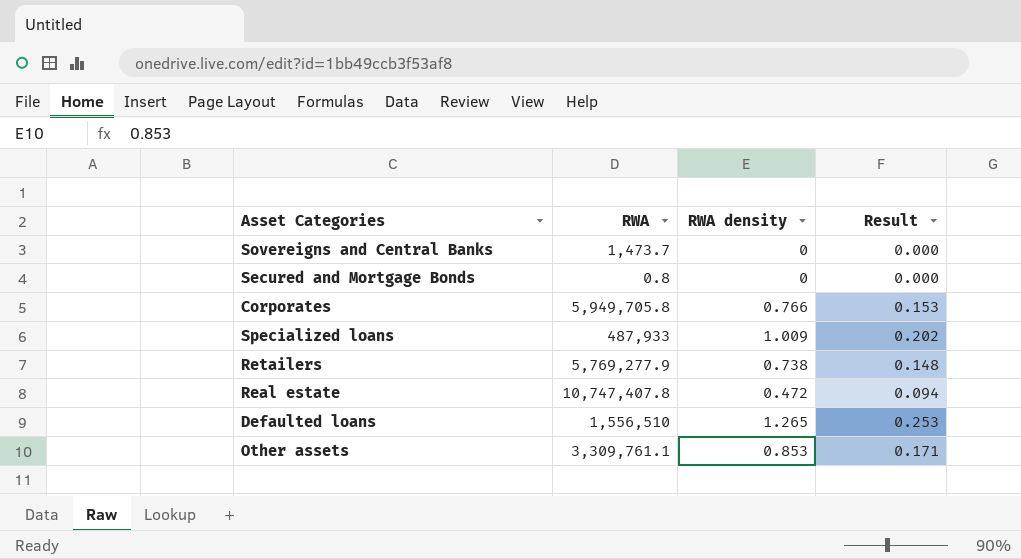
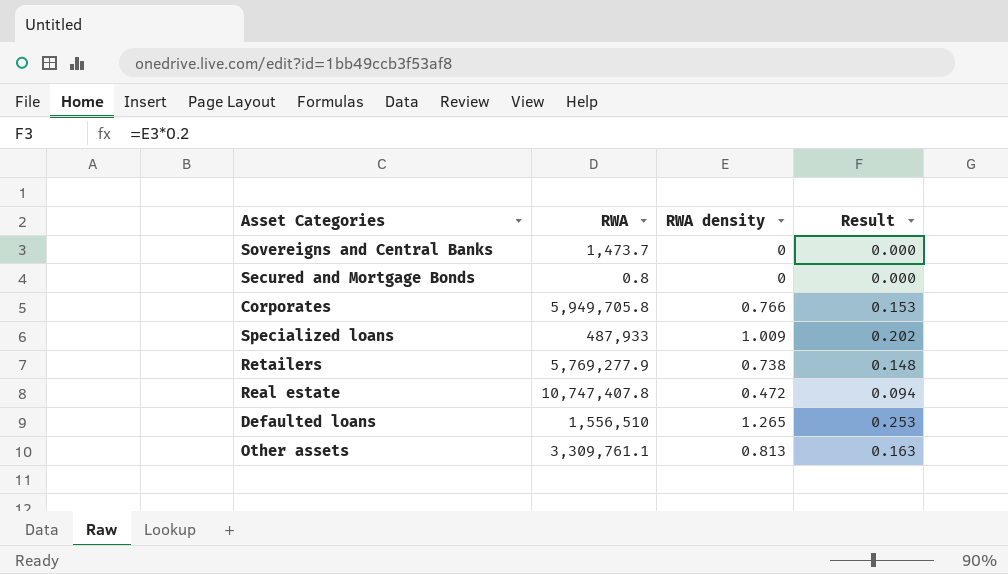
Other assets | RWA density: 0.853 -> 0.813
Other assets | Result: 0.171 -> 0.163

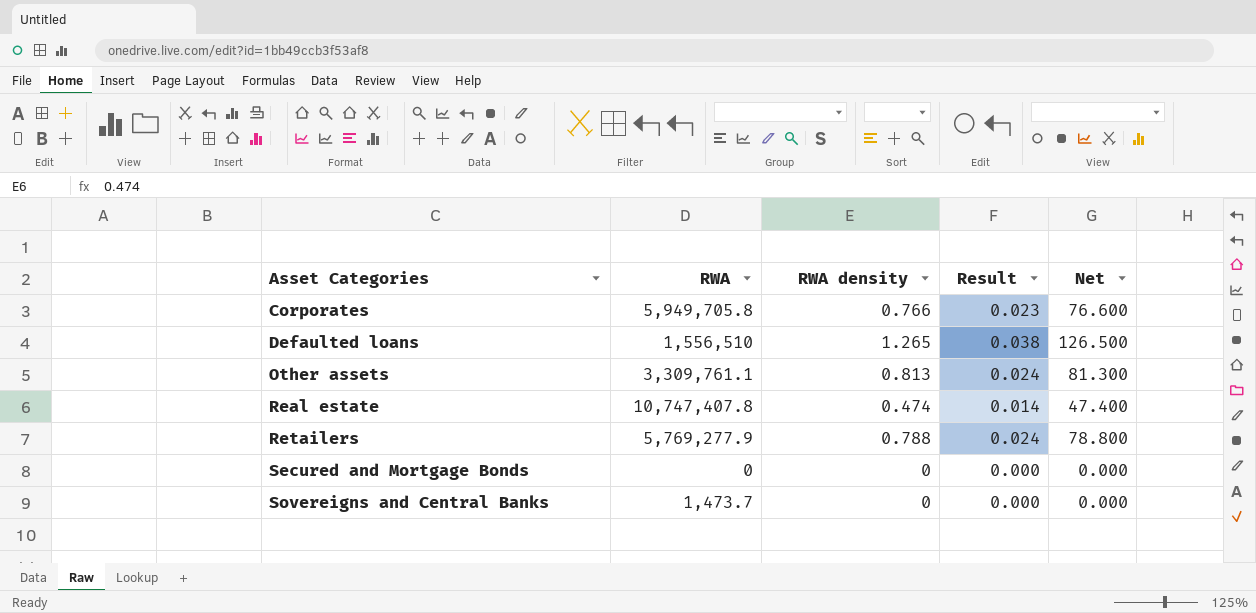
row order: none -> Asset Categories ascending
column Result | formula: [RWA density] * 0.2 -> [RWA density] * 0.03
column Net | formula: none -> [RWA density] * 100
row Specialized loans: 487,933 | 1.009 | 0.202 -> none
Real estate | RWA density: 0.472 -> 0.474
Retailers | RWA density: 0.738 -> 0.788
Secured and Mortgage Bonds | RWA: 0.8 -> 0

